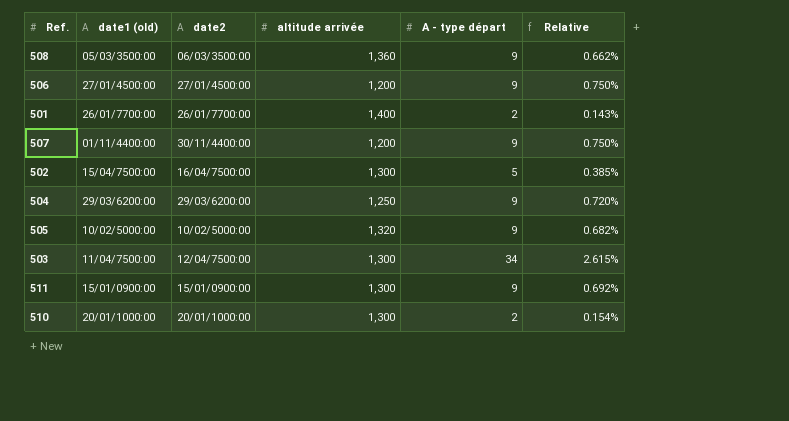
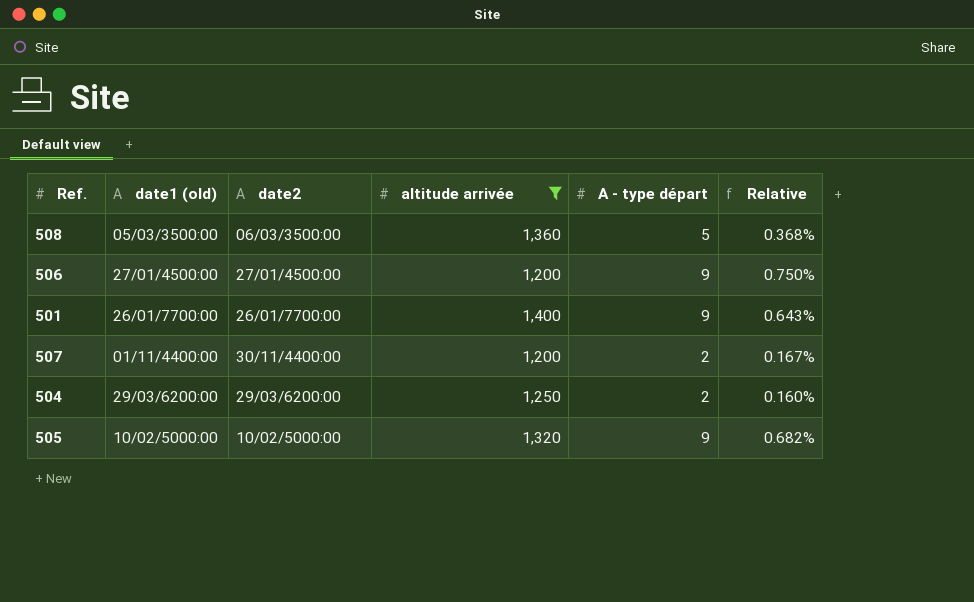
filter: none -> altitude arrivée != 1,300
508 | A - type départ: 9 -> 5
508 | Relative: 0.662% -> 0.368%
501 | A - type départ: 2 -> 9
501 | Relative: 0.143% -> 0.643%
507 | A - type départ: 9 -> 2
507 | Relative: 0.750% -> 0.167%
504 | A - type départ: 9 -> 2
504 | Relative: 0.720% -> 0.160%

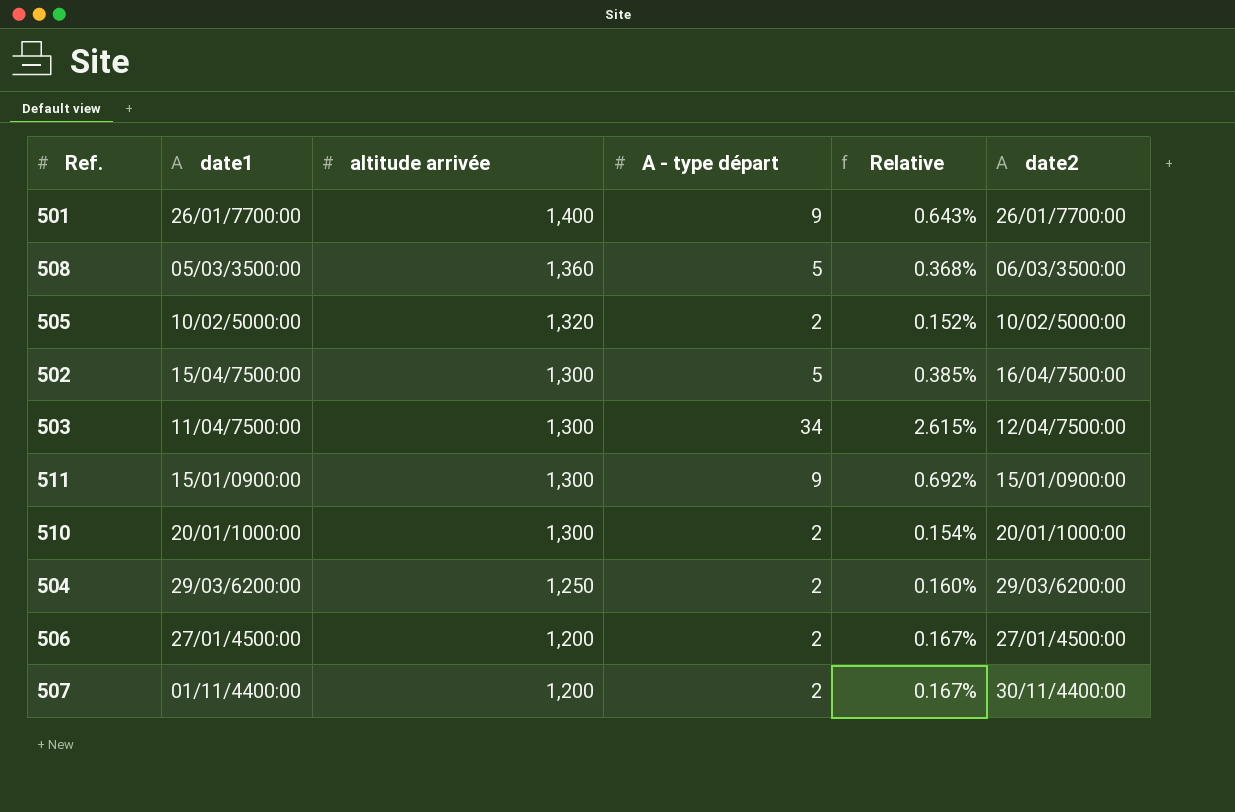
filter: altitude arrivée != 1,300 -> none
row order: none -> altitude arrivée descending
column name: date1 (old) -> date1
column date2 | position: 3 -> 6
505 | A - type départ: 9 -> 2
505 | Relative: 0.682% -> 0.152%
506 | A - type départ: 9 -> 2
506 | Relative: 0.750% -> 0.167%

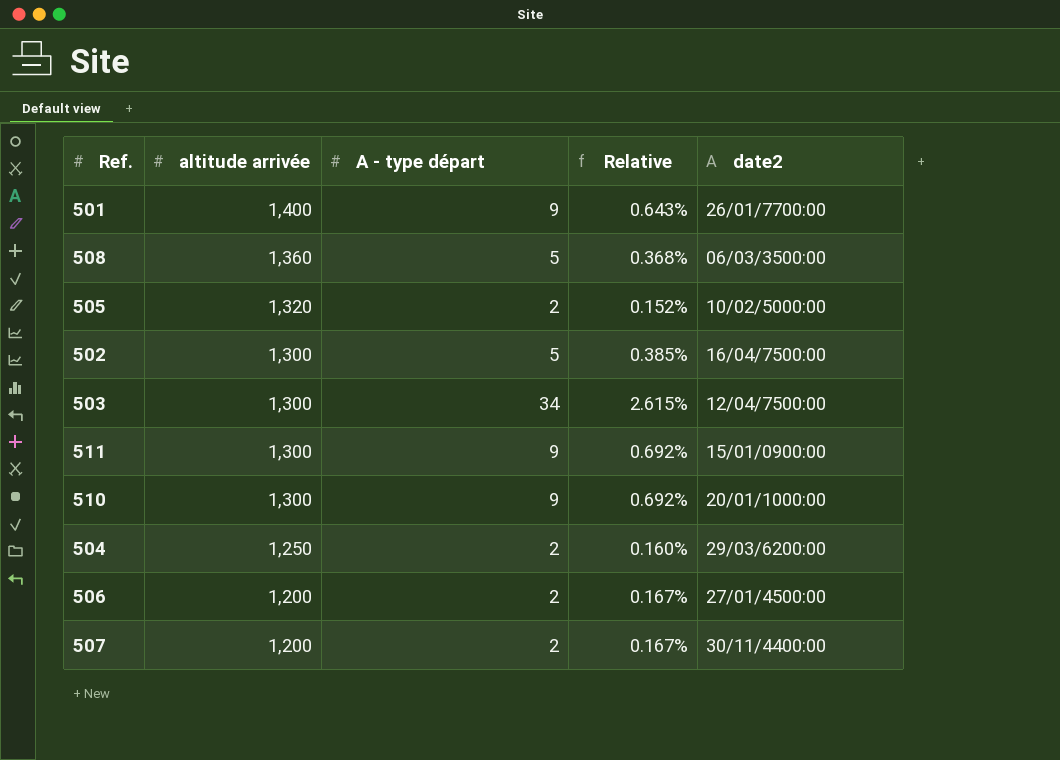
column date1 | position: 2 -> none
510 | A - type départ: 2 -> 9
510 | Relative: 0.154% -> 0.692%

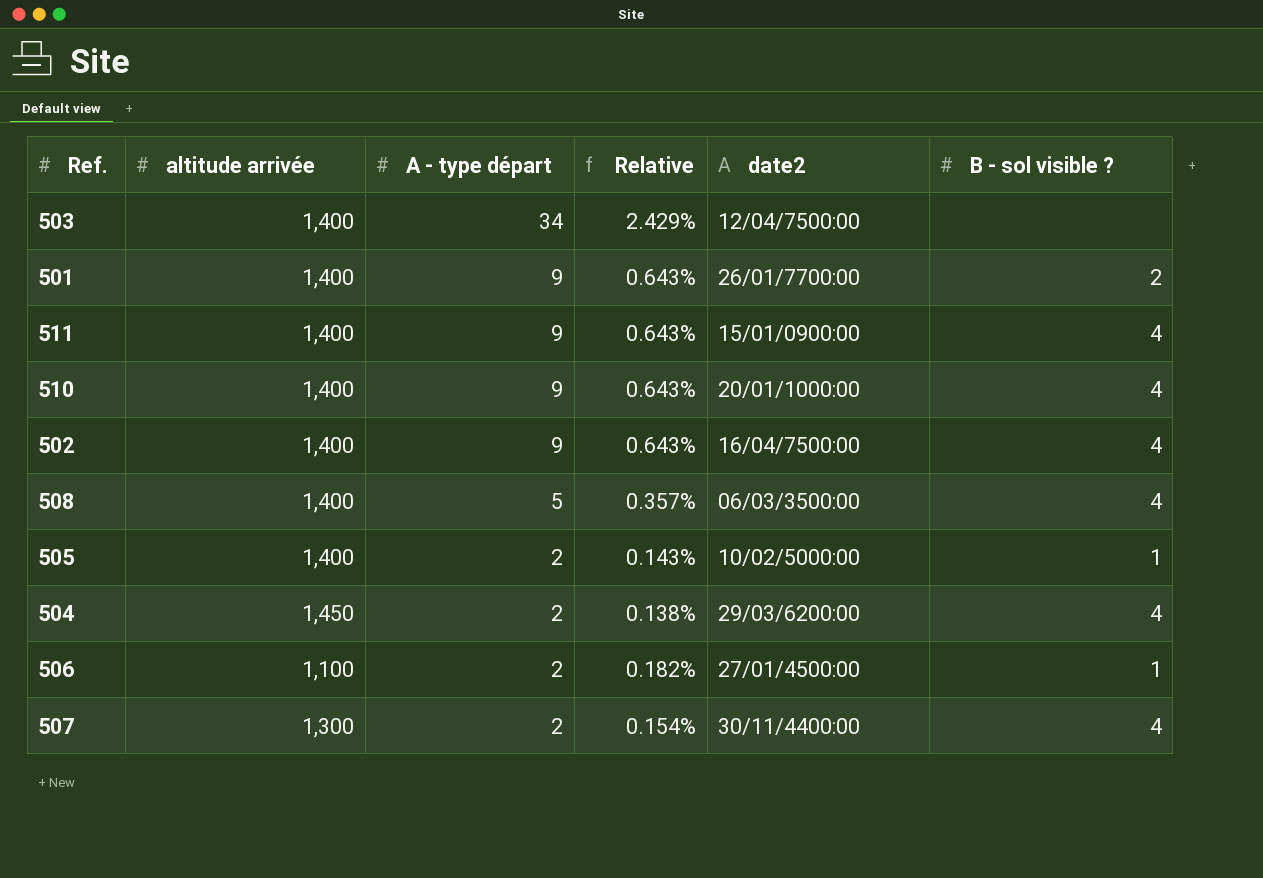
row order: altitude arrivée descending -> A - type départ descending
column B - sol visible ? | position: none -> 6
503 | altitude arrivée: 1,300 -> 1,400
503 | Relative: 2.615% -> 2.429%
511 | altitude arrivée: 1,300 -> 1,400
511 | Relative: 0.692% -> 0.643%
510 | altitude arrivée: 1,300 -> 1,400
510 | Relative: 0.692% -> 0.643%
502 | altitude arrivée: 1,300 -> 1,400
502 | A - type départ: 5 -> 9
502 | Relative: 0.385% -> 0.643%
508 | altitude arrivée: 1,360 -> 1,400
508 | Relative: 0.368% -> 0.357%
505 | altitude arrivée: 1,320 -> 1,400
505 | Relative: 0.152% -> 0.143%
504 | altitude arrivée: 1,250 -> 1,450
504 | Relative: 0.160% -> 0.138%
506 | altitude arrivée: 1,200 -> 1,100
506 | Relative: 0.167% -> 0.182%
507 | altitude arrivée: 1,200 -> 1,300
507 | Relative: 0.167% -> 0.154%

